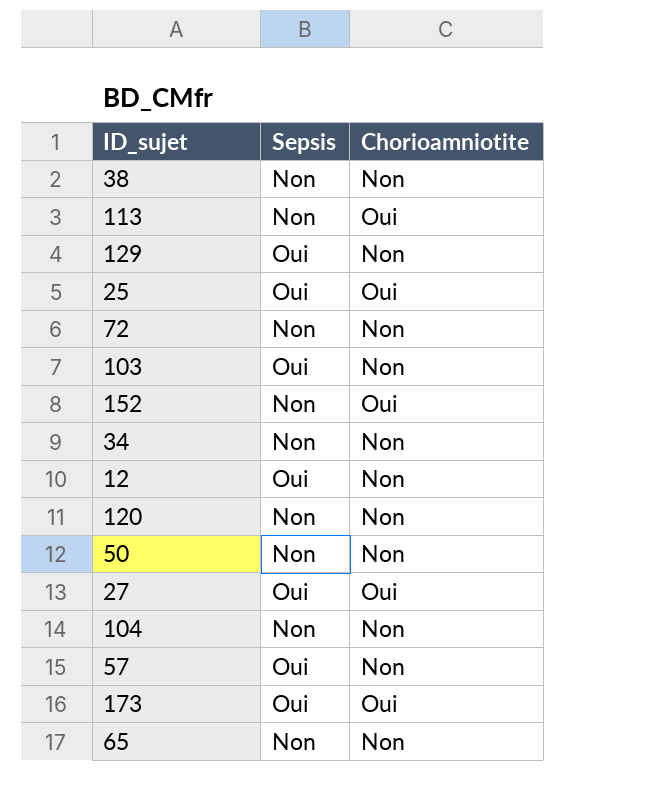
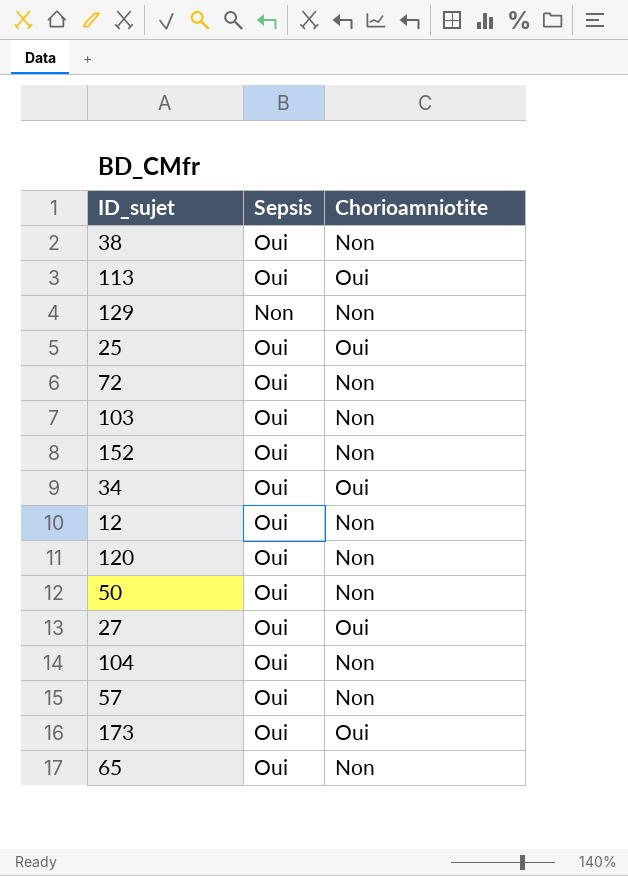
38 | Sepsis: Non -> Oui
113 | Sepsis: Non -> Oui
129 | Sepsis: Oui -> Non
72 | Sepsis: Non -> Oui
152 | Sepsis: Non -> Oui
152 | Chorioamniotite: Oui -> Non
34 | Sepsis: Non -> Oui
34 | Chorioamniotite: Non -> Oui
120 | Sepsis: Non -> Oui
50 | Sepsis: Non -> Oui
104 | Sepsis: Non -> Oui
65 | Sepsis: Non -> Oui

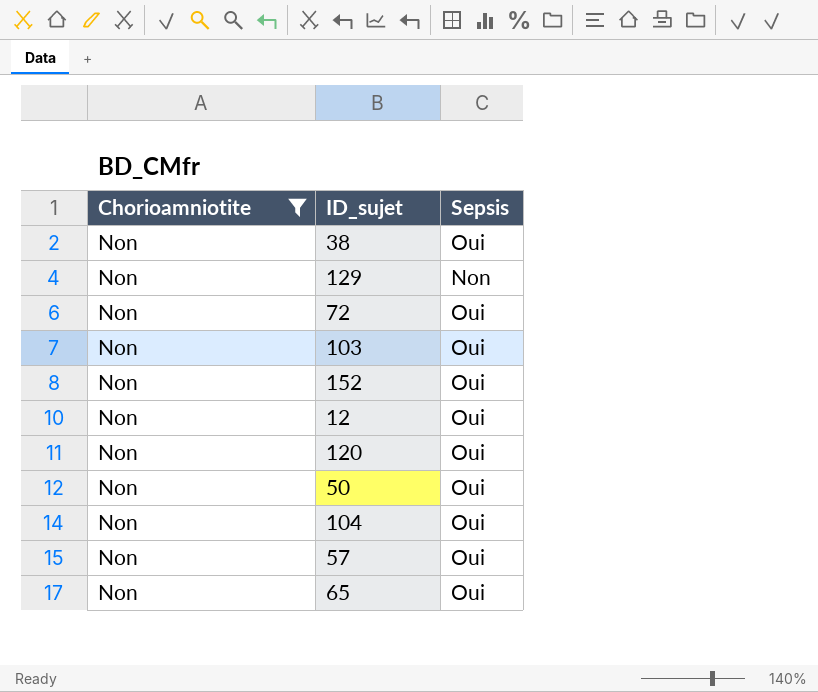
filter: none -> Chorioamniotite = Non
column Chorioamniotite | position: 3 -> 1

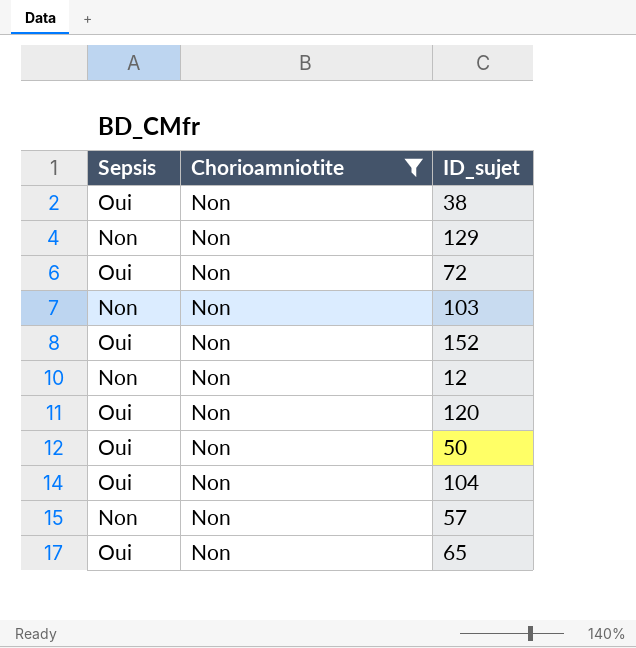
column Sepsis | position: 3 -> 1
103 | Sepsis: Oui -> Non
12 | Sepsis: Oui -> Non
57 | Sepsis: Oui -> Non

